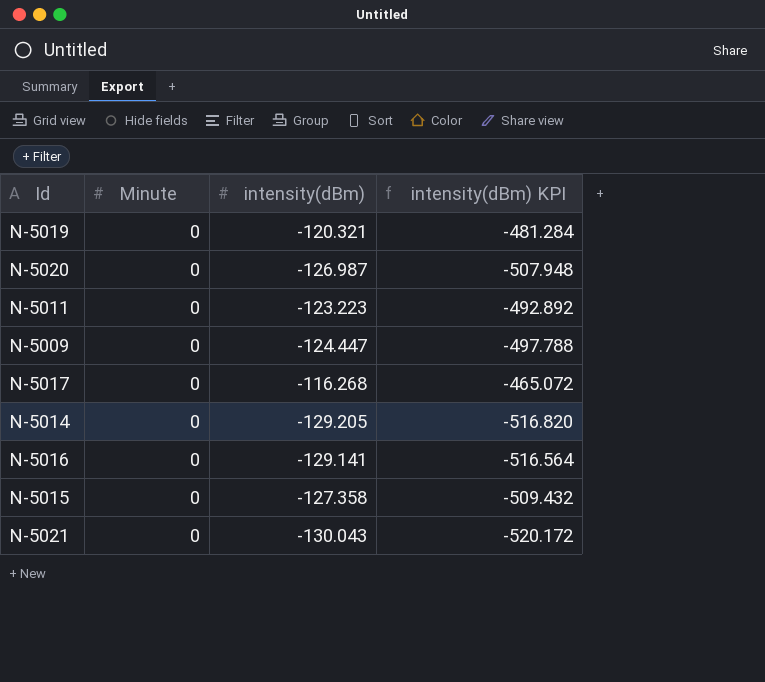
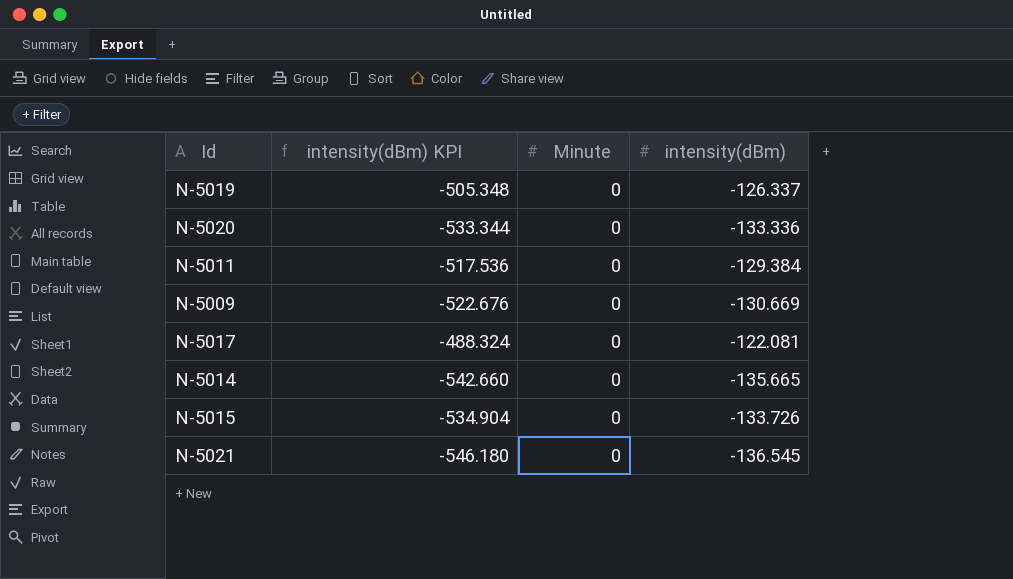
column intensity(dBm) KPI | position: 4 -> 2
row N-5016: 0 | -129.141 | -516.564 -> none
N-5019 | intensity(dBm) KPI: -481.284 -> -505.348
N-5019 | intensity(dBm): -120.321 -> -126.337
N-5020 | intensity(dBm) KPI: -507.948 -> -533.344
N-5020 | intensity(dBm): -126.987 -> -133.336
N-5011 | intensity(dBm) KPI: -492.892 -> -517.536
N-5011 | intensity(dBm): -123.223 -> -129.384
N-5009 | intensity(dBm) KPI: -497.788 -> -522.676
N-5009 | intensity(dBm): -124.447 -> -130.669
N-5017 | intensity(dBm) KPI: -465.072 -> -488.324
N-5017 | intensity(dBm): -116.268 -> -122.081
N-5014 | intensity(dBm) KPI: -516.820 -> -542.660
N-5014 | intensity(dBm): -129.205 -> -135.665
N-5015 | intensity(dBm) KPI: -509.432 -> -534.904
N-5015 | intensity(dBm): -127.358 -> -133.726
N-5021 | intensity(dBm) KPI: -520.172 -> -546.180
N-5021 | intensity(dBm): -130.043 -> -136.545

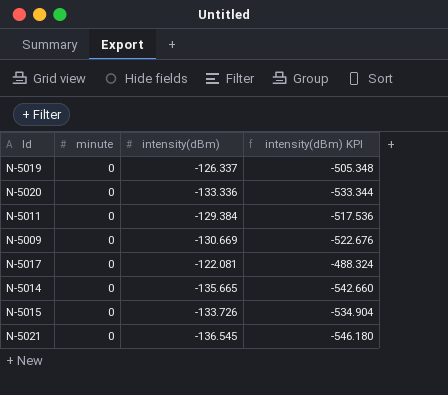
column name: Minute -> minute
column intensity(dBm) KPI | position: 2 -> 4

